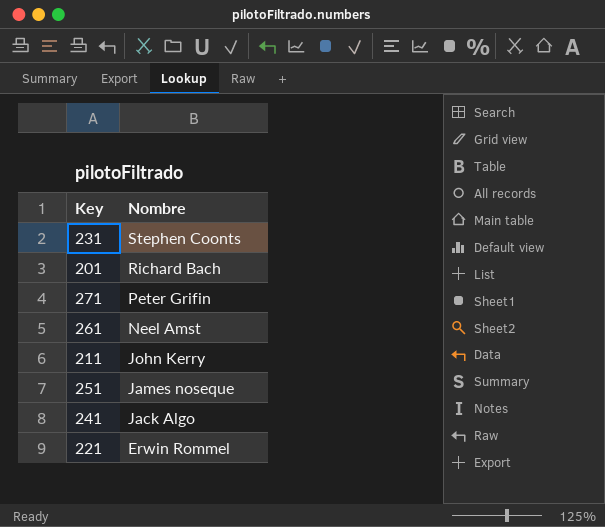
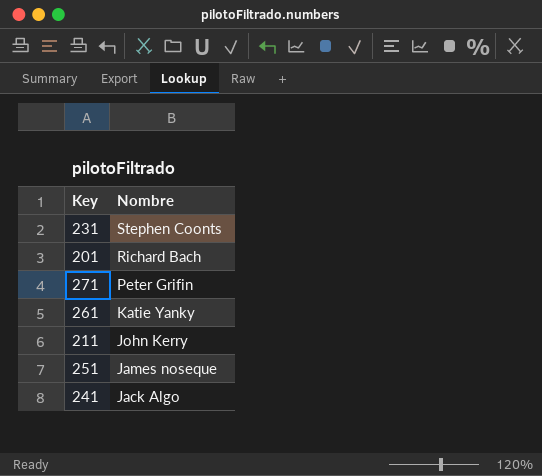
row 221: Erwin Rommel -> none
261 | Nombre: Neel Amst -> Katie Yanky

